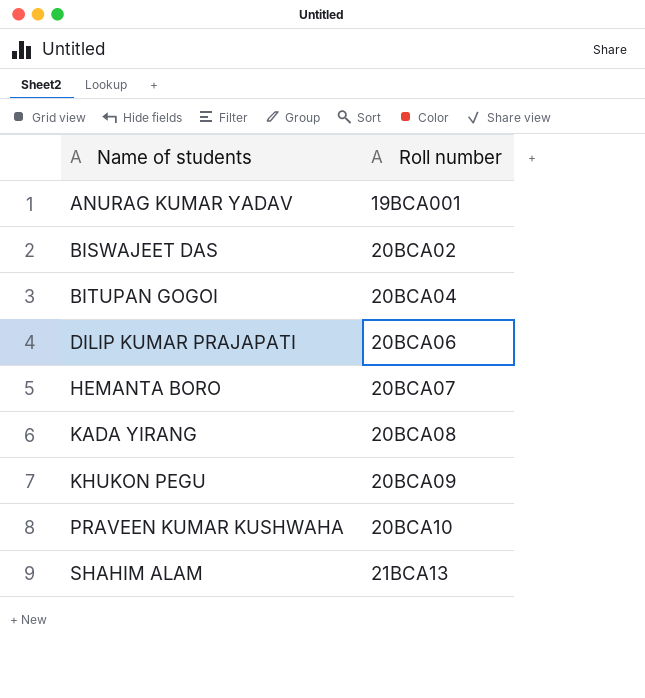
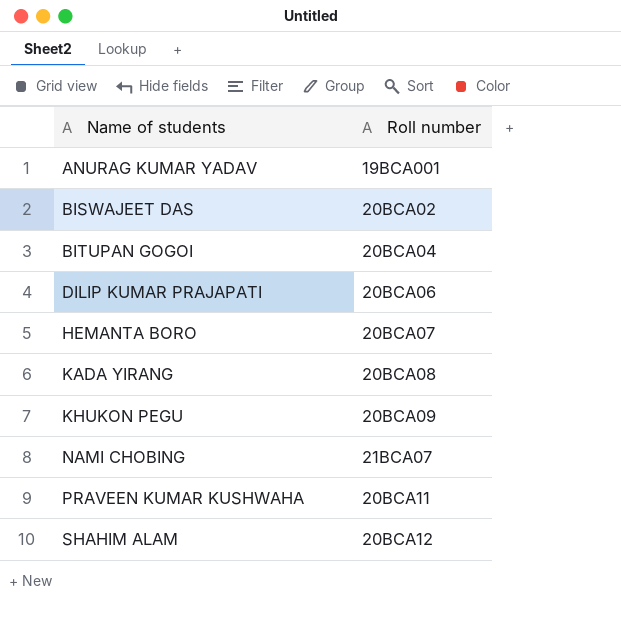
row NAMI CHOBING: none -> 21BCA07
PRAVEEN KUMAR KUSHWAHA | Roll number: 20BCA10 -> 20BCA11
SHAHIM ALAM | Roll number: 21BCA13 -> 20BCA12

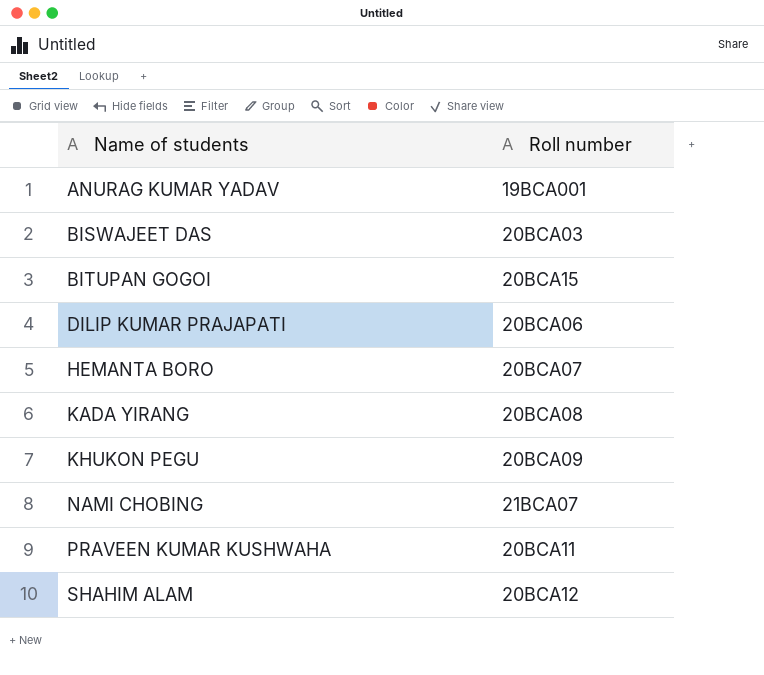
BISWAJEET DAS | Roll number: 20BCA02 -> 20BCA03
BITUPAN GOGOI | Roll number: 20BCA04 -> 20BCA15

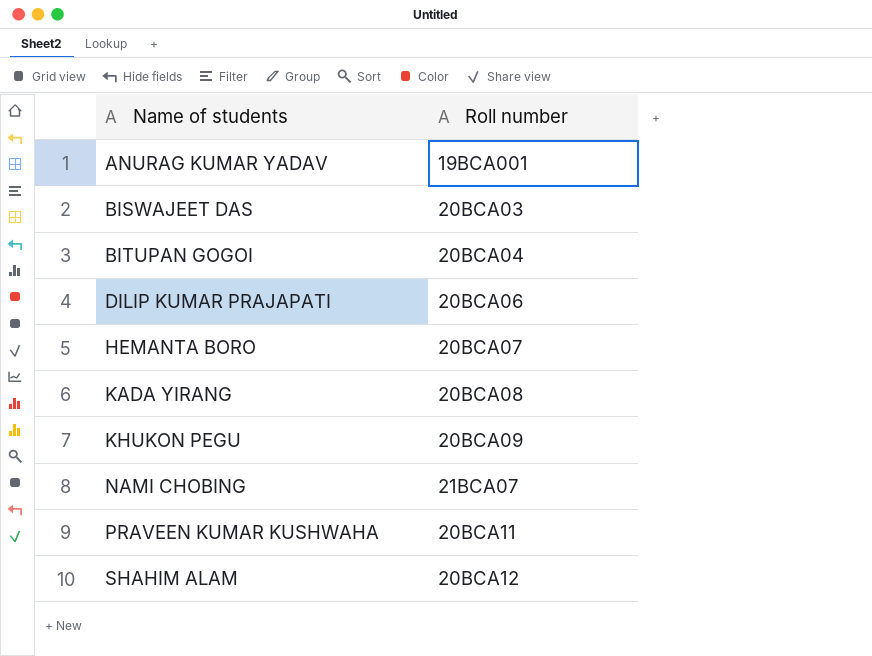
BITUPAN GOGOI | Roll number: 20BCA15 -> 20BCA04

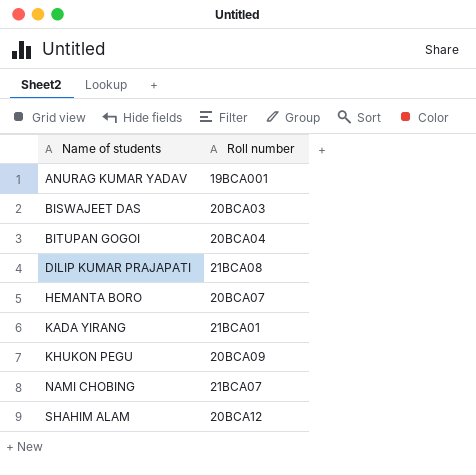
row PRAVEEN KUMAR KUSHWAHA: 20BCA11 -> none
DILIP KUMAR PRAJAPATI | Roll number: 20BCA06 -> 21BCA08
KADA YIRANG | Roll number: 20BCA08 -> 21BCA01

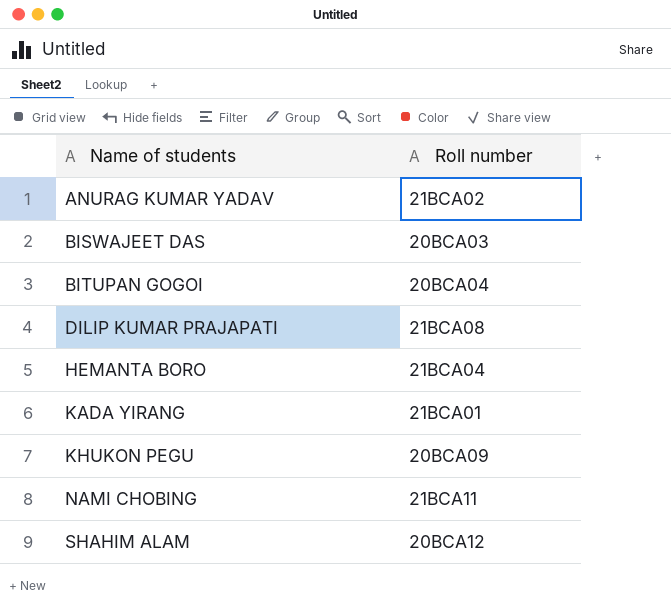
ANURAG KUMAR YADAV | Roll number: 19BCA001 -> 21BCA02
HEMANTA BORO | Roll number: 20BCA07 -> 21BCA04
NAMI CHOBING | Roll number: 21BCA07 -> 21BCA11

